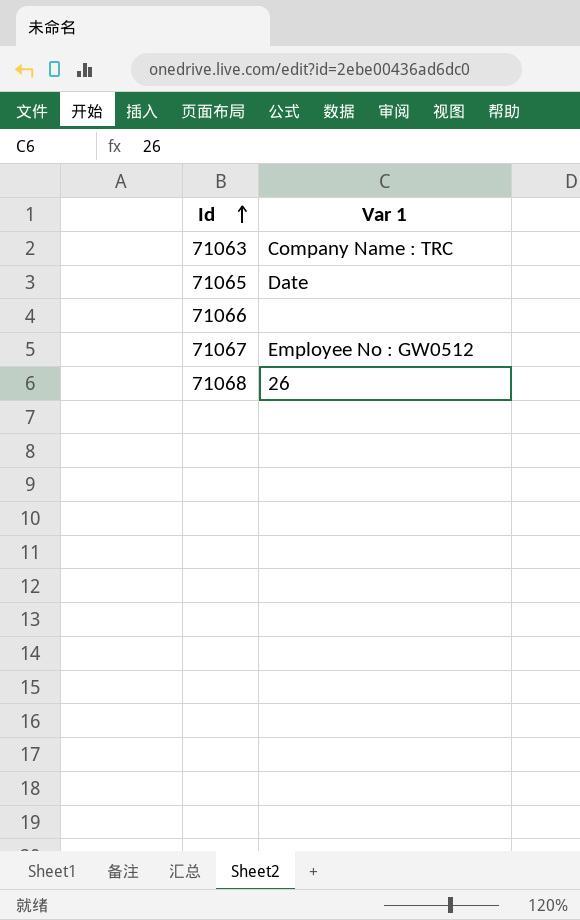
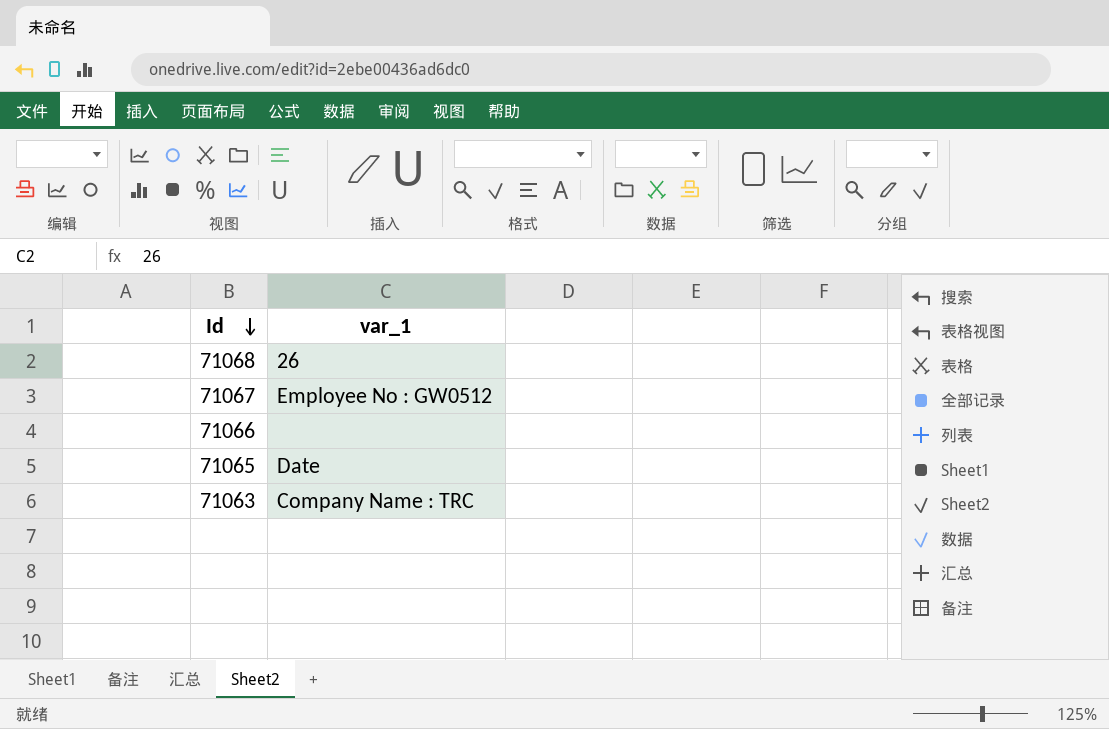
row order: Id ascending -> Id descending
column name: Var 1 -> var_1

